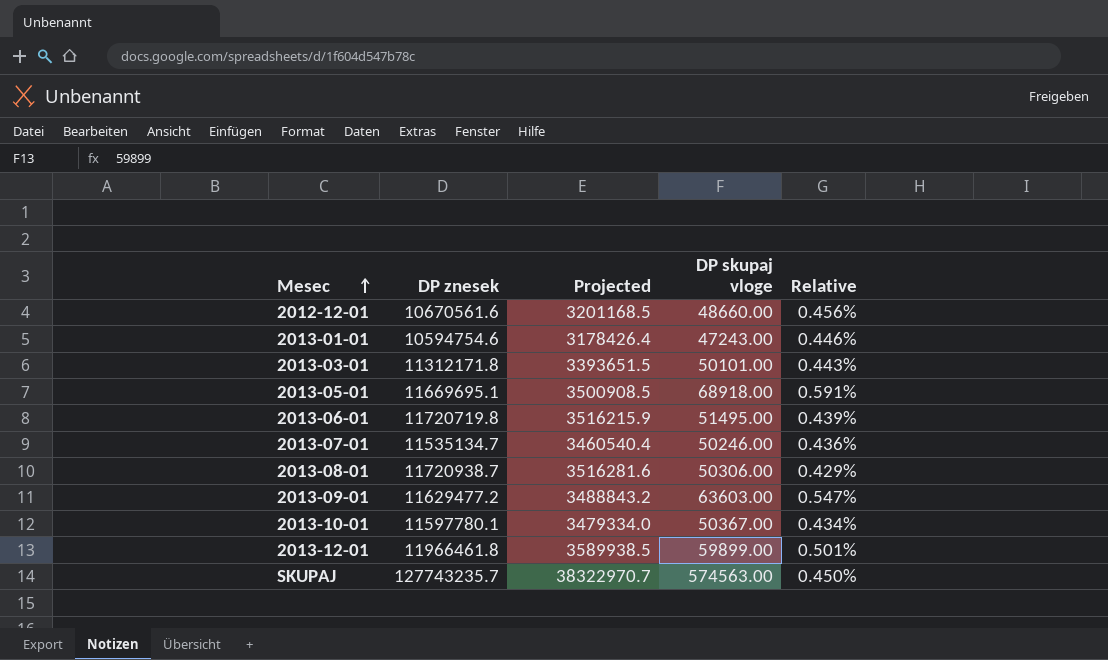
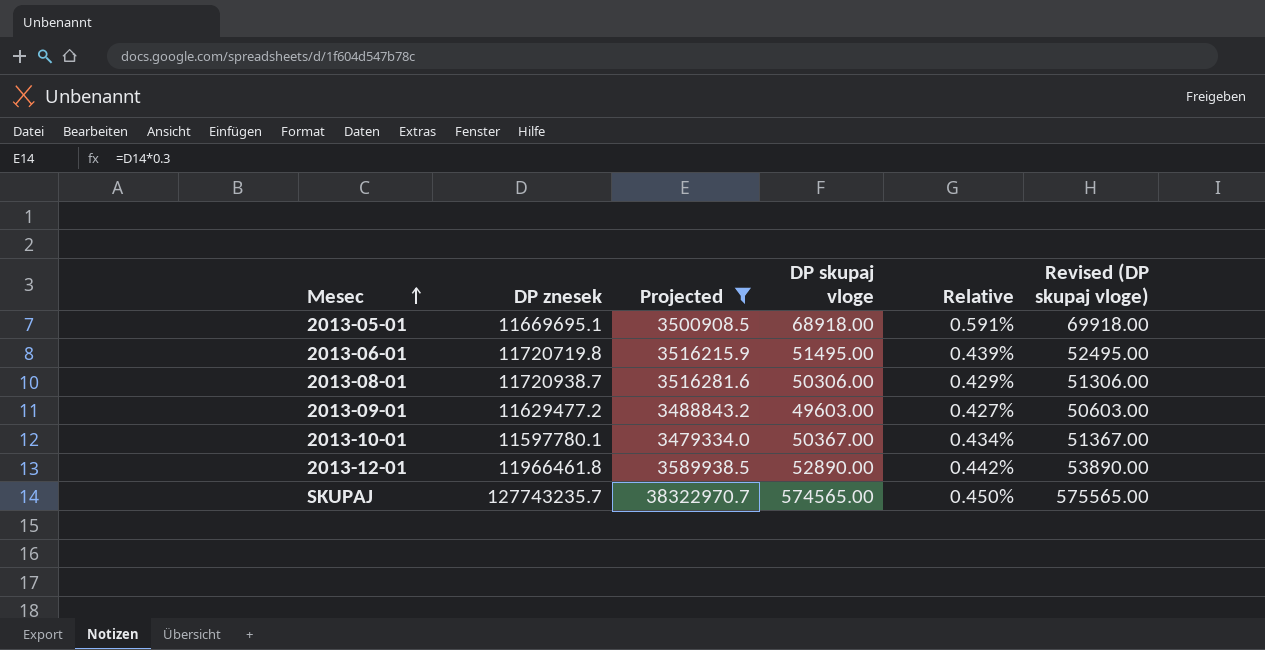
filter: none -> Projected >= 3479334.0
column Revised (DP skupaj vloge) | formula: none -> [DP skupaj vloge] + 1000
2013-09-01 | DP skupaj vloge: 63603.00 -> 49603.00
2013-09-01 | Relative: 0.547% -> 0.427%
2013-12-01 | DP skupaj vloge: 59899.00 -> 52890.00
2013-12-01 | Relative: 0.501% -> 0.442%
SKUPAJ | DP skupaj vloge: 574563.00 -> 574565.00

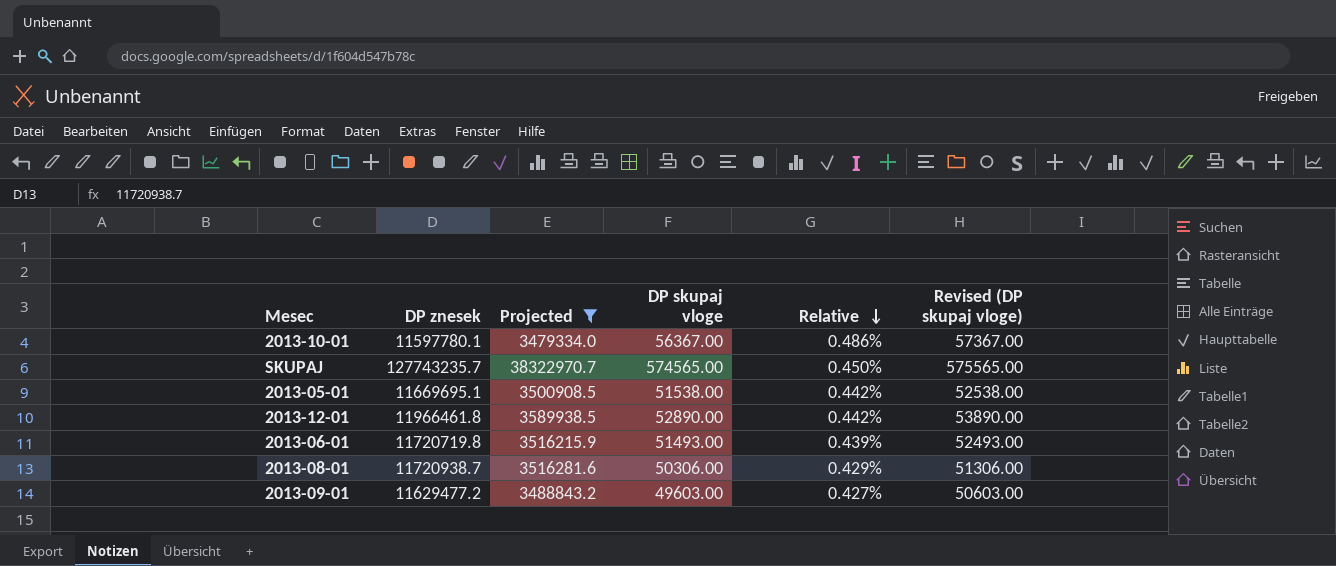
row order: Mesec ascending -> Relative descending
2013-10-01 | DP skupaj vloge: 50367.00 -> 56367.00
2013-10-01 | Relative: 0.434% -> 0.486%
2013-10-01 | Revised (DP skupaj vloge): 51367.00 -> 57367.00
2013-05-01 | DP skupaj vloge: 68918.00 -> 51538.00
2013-05-01 | Relative: 0.591% -> 0.442%
2013-05-01 | Revised (DP skupaj vloge): 69918.00 -> 52538.00
2013-06-01 | DP skupaj vloge: 51495.00 -> 51493.00
2013-06-01 | Revised (DP skupaj vloge): 52495.00 -> 52493.00

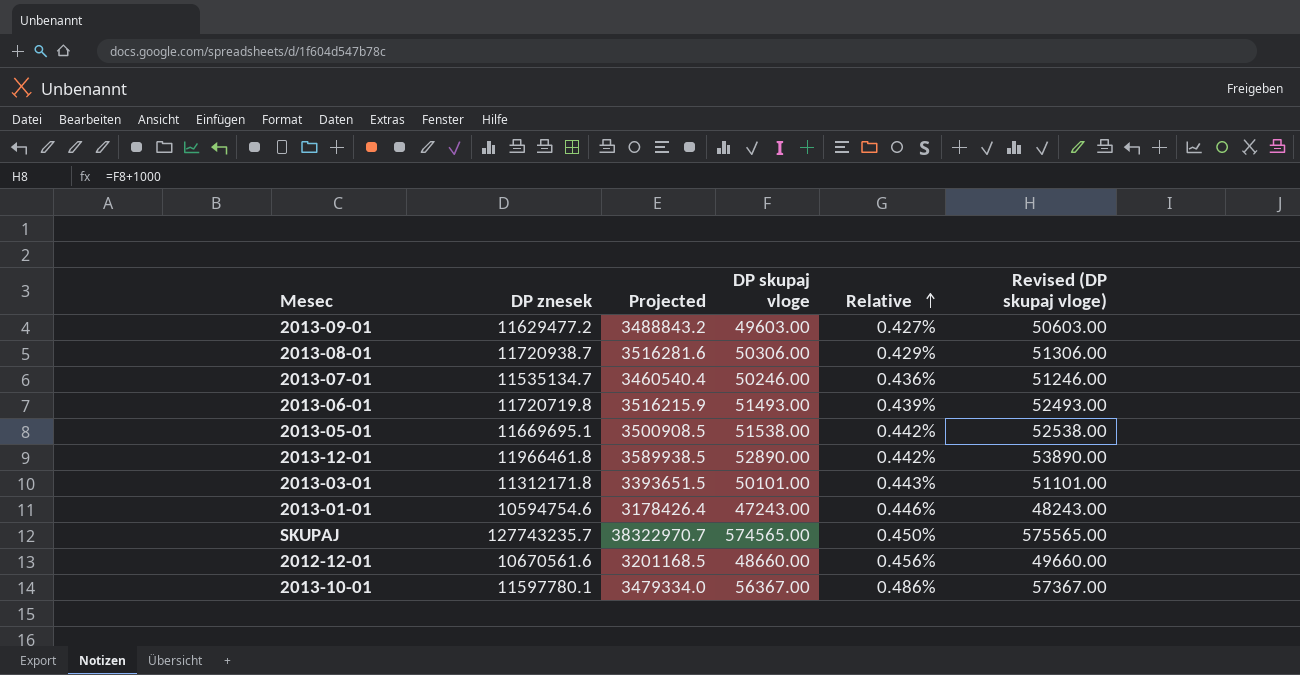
filter: Projected >= 3479334.0 -> none
row order: Relative descending -> Relative ascending

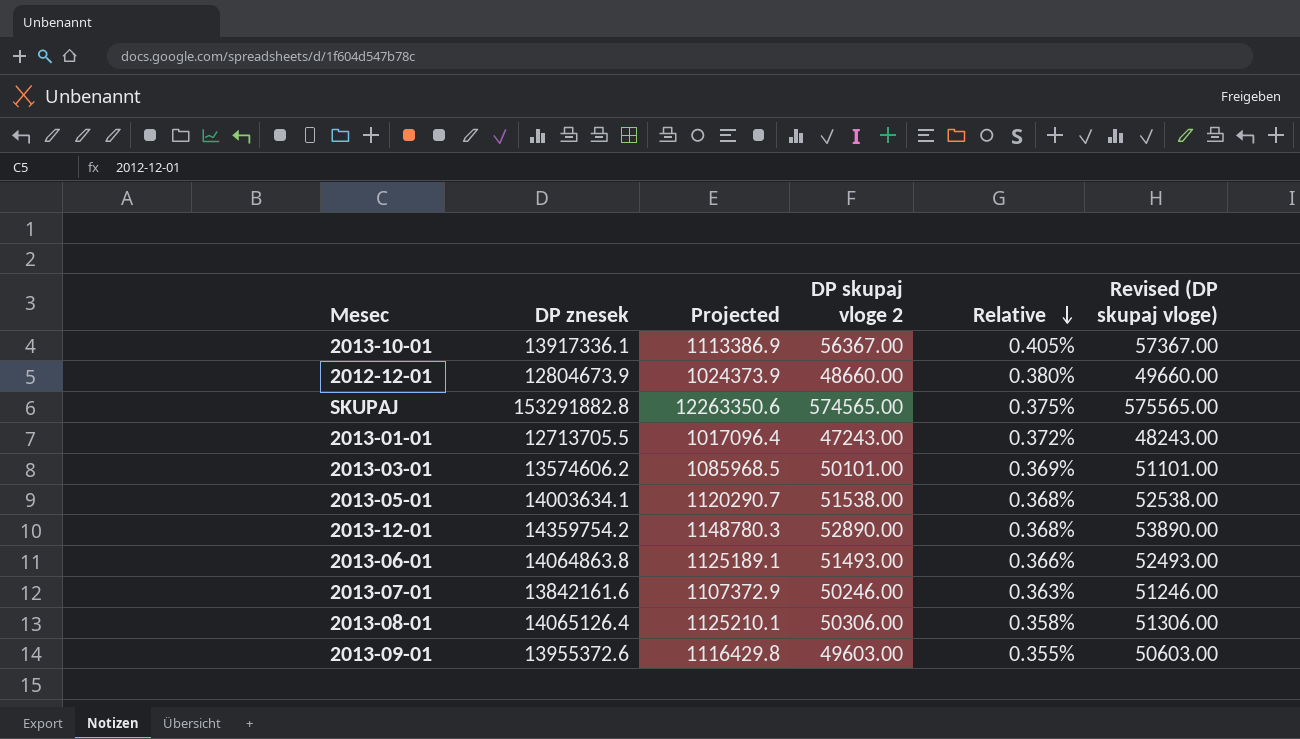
row order: Relative ascending -> Relative descending
column Projected | formula: [DP znesek] * 0.3 -> [DP znesek] * 0.08
column name: DP skupaj vloge -> DP skupaj vloge 2
2013-10-01 | DP znesek: 11597780.1 -> 13917336.1
2013-10-01 | Relative: 0.486% -> 0.405%
2012-12-01 | DP znesek: 10670561.6 -> 12804673.9
2012-12-01 | Relative: 0.456% -> 0.380%
SKUPAJ | DP znesek: 127743235.7 -> 153291882.8
SKUPAJ | Relative: 0.450% -> 0.375%
2013-01-01 | DP znesek: 10594754.6 -> 12713705.5
2013-01-01 | Relative: 0.446% -> 0.372%
2013-03-01 | DP znesek: 11312171.8 -> 13574606.2
2013-03-01 | Relative: 0.443% -> 0.369%
2013-05-01 | DP znesek: 11669695.1 -> 14003634.1
2013-05-01 | Relative: 0.442% -> 0.368%
2013-12-01 | DP znesek: 11966461.8 -> 14359754.2
2013-12-01 | Relative: 0.442% -> 0.368%
2013-06-01 | DP znesek: 11720719.8 -> 14064863.8
2013-06-01 | Relative: 0.439% -> 0.366%
2013-07-01 | DP znesek: 11535134.7 -> 13842161.6
2013-07-01 | Relative: 0.436% -> 0.363%
2013-08-01 | DP znesek: 11720938.7 -> 14065126.4
2013-08-01 | Relative: 0.429% -> 0.358%
2013-09-01 | DP znesek: 11629477.2 -> 13955372.6
2013-09-01 | Relative: 0.427% -> 0.355%

